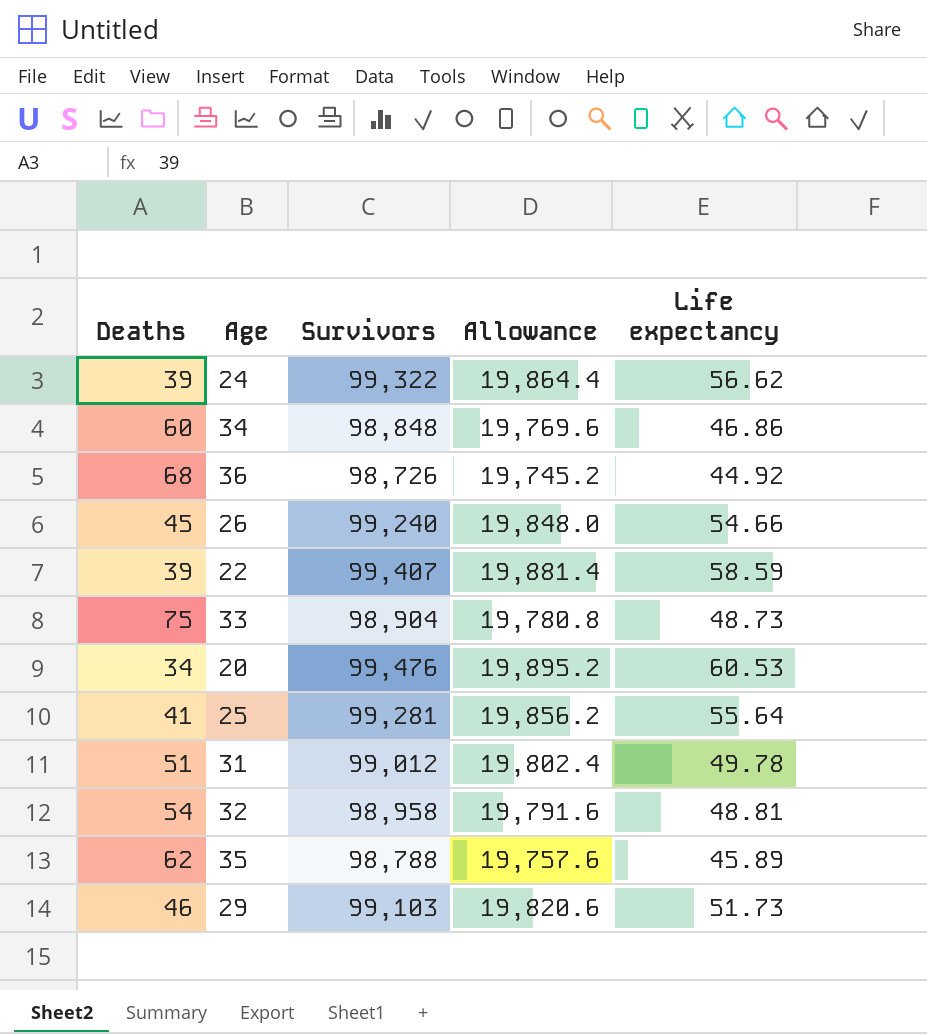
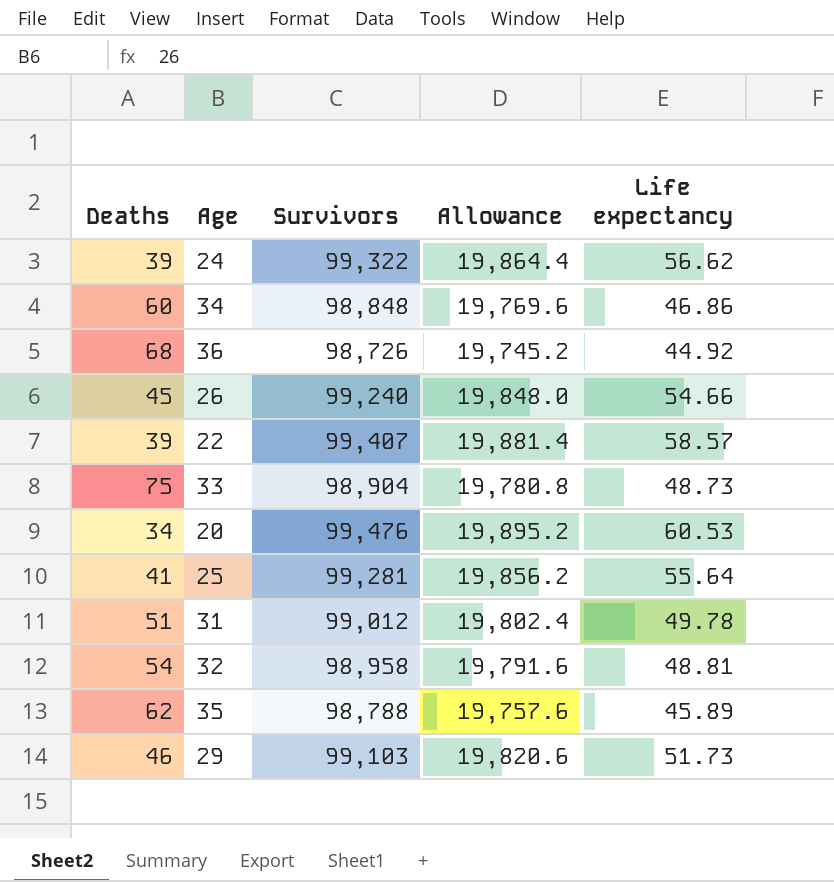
22 | Life expectancy: 58.59 -> 58.57

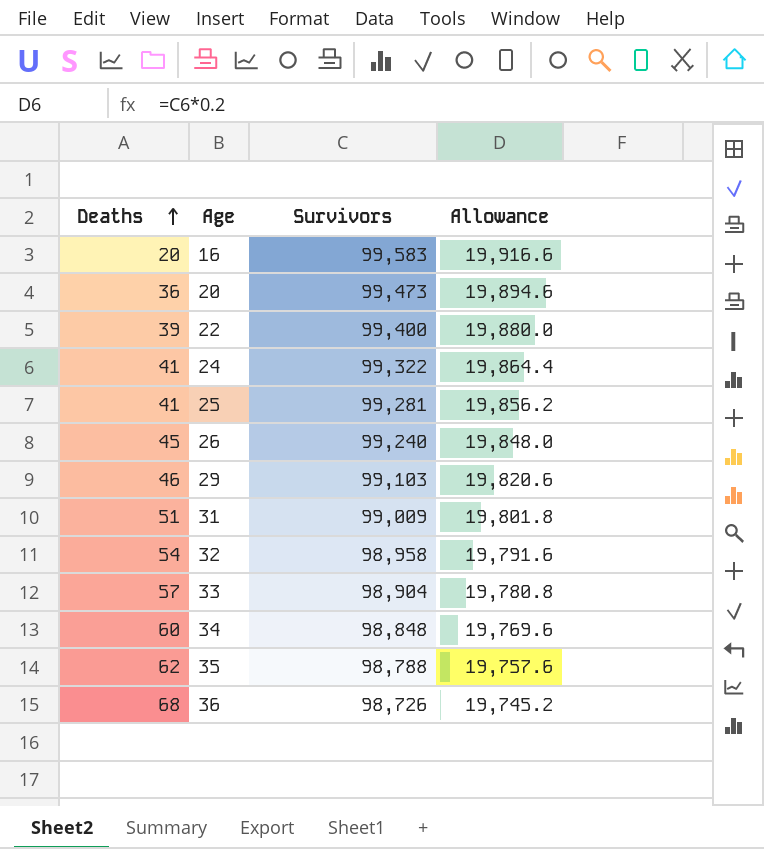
row order: none -> Deaths ascending
column Life expectancy | position: 5 -> none
row 16: none -> 20 | 99,583 | 19,916.6
20 | Deaths: 34 -> 36
20 | Survivors: 99,476 -> 99,473
20 | Allowance: 19,895.2 -> 19,894.6
22 | Survivors: 99,407 -> 99,400
22 | Allowance: 19,881.4 -> 19,880.0
24 | Deaths: 39 -> 41
31 | Survivors: 99,012 -> 99,009
31 | Allowance: 19,802.4 -> 19,801.8
33 | Deaths: 75 -> 57

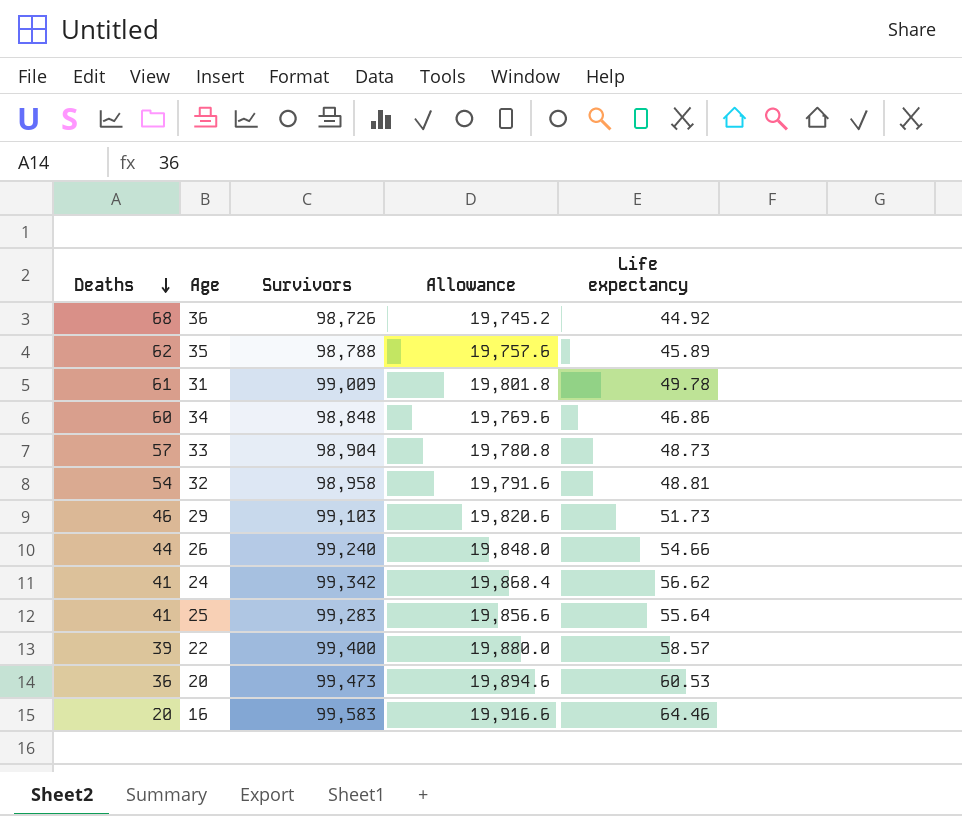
row order: Deaths ascending -> Deaths descending
column Life expectancy | position: none -> 5
31 | Deaths: 51 -> 61
26 | Deaths: 45 -> 44
24 | Survivors: 99,322 -> 99,342
24 | Allowance: 19,864.4 -> 19,868.4
25 | Survivors: 99,281 -> 99,283
25 | Allowance: 19,856.2 -> 19,856.6

